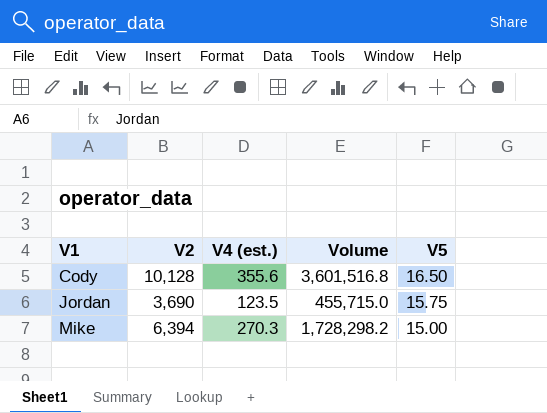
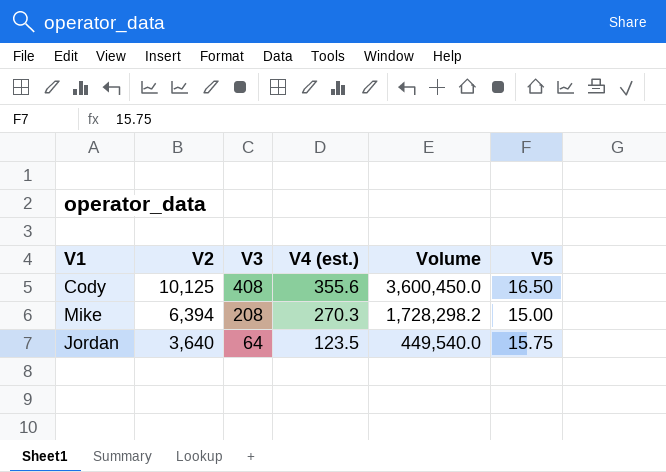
row order: V1 ascending -> V2 descending
column V3 | position: none -> 3
Cody | V2: 10,128 -> 10,125
Cody | Volume: 3,601,516.8 -> 3,600,450.0
Jordan | V2: 3,690 -> 3,640
Jordan | Volume: 455,715.0 -> 449,540.0

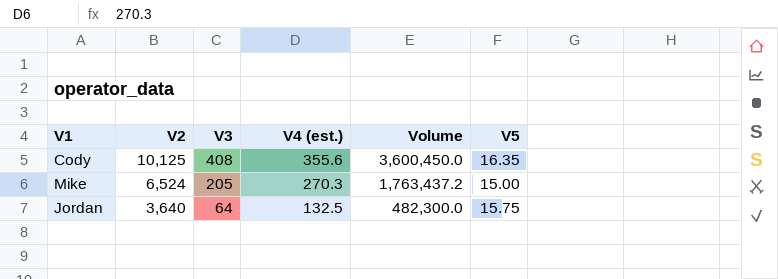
Cody | V5: 16.50 -> 16.35
Mike | V2: 6,394 -> 6,524
Mike | V3: 208 -> 205
Mike | Volume: 1,728,298.2 -> 1,763,437.2
Jordan | V4 (est.): 123.5 -> 132.5
Jordan | Volume: 449,540.0 -> 482,300.0

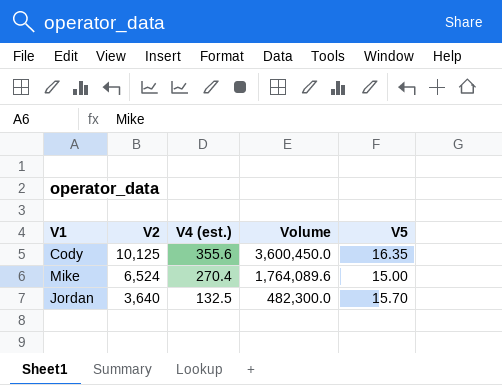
column V3 | position: 3 -> none
Mike | V4 (est.): 270.3 -> 270.4
Mike | Volume: 1,763,437.2 -> 1,764,089.6
Jordan | V5: 15.75 -> 15.70

